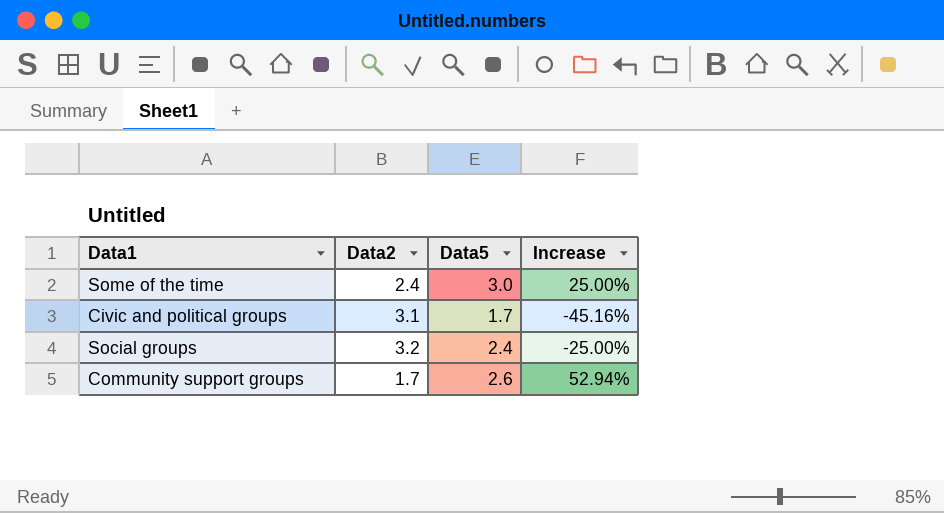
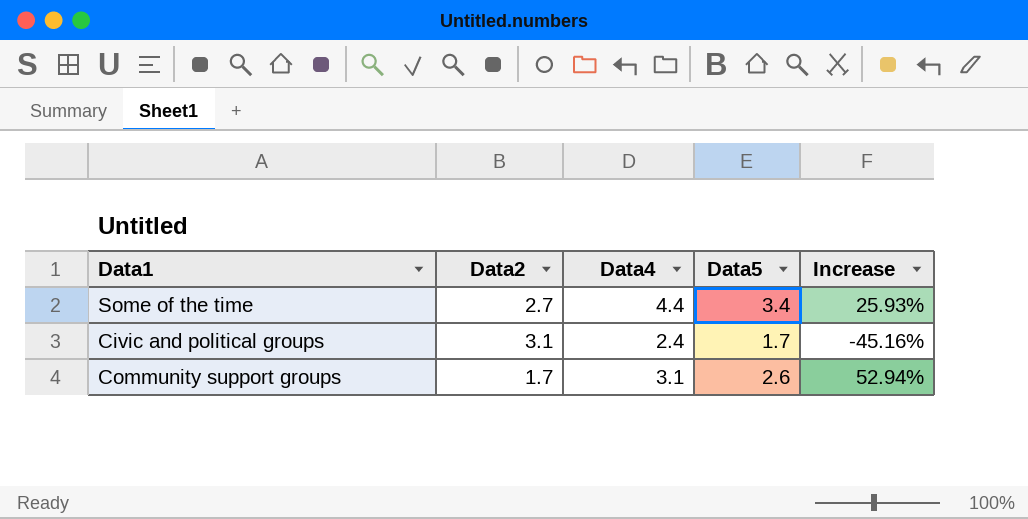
column Data4 | position: none -> 3
row Social groups: 3.2 | 2.4 | -25.00% -> none
Some of the time | Data2: 2.4 -> 2.7
Some of the time | Data5: 3.0 -> 3.4
Some of the time | Increase: 25.00% -> 25.93%

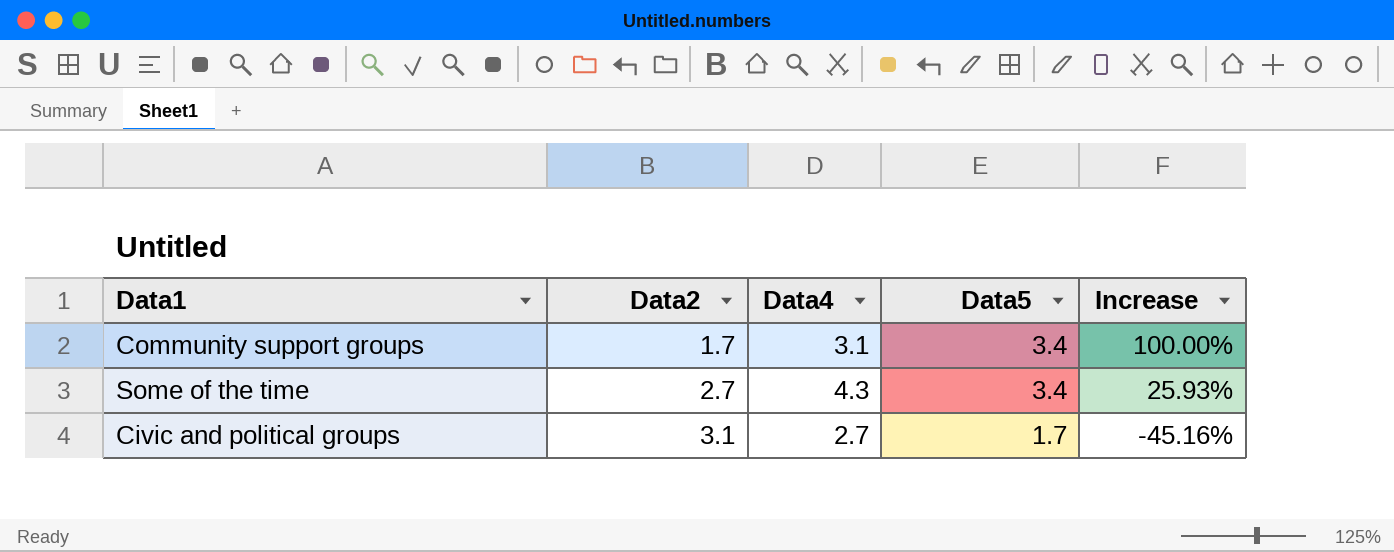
row order: none -> Data2 ascending
Community support groups | Data5: 2.6 -> 3.4
Community support groups | Increase: 52.94% -> 100.00%
Some of the time | Data4: 4.4 -> 4.3
Civic and political groups | Data4: 2.4 -> 2.7

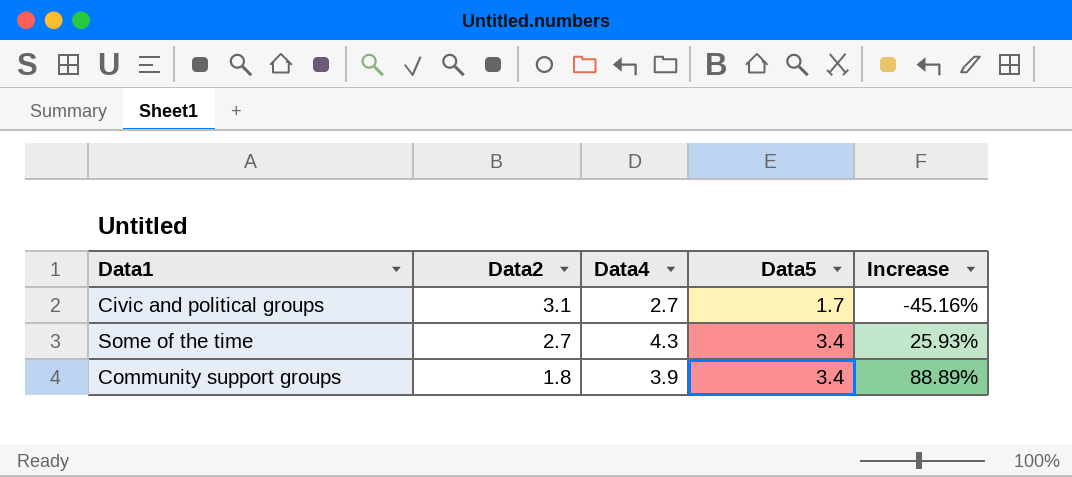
row order: Data2 ascending -> Data2 descending
Community support groups | Data2: 1.7 -> 1.8
Community support groups | Data4: 3.1 -> 3.9
Community support groups | Increase: 100.00% -> 88.89%

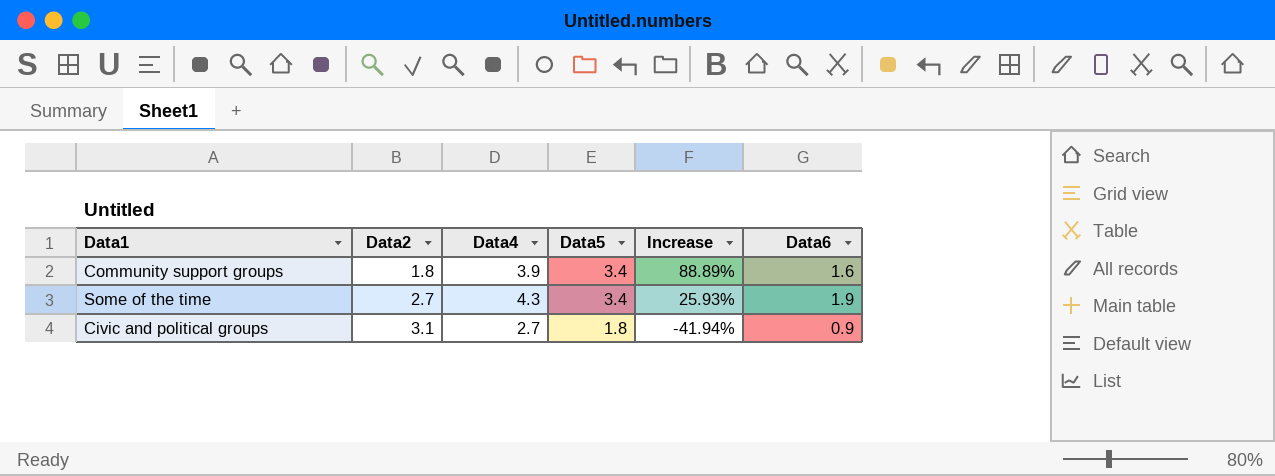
row order: Data2 descending -> Data2 ascending
column Data6 | position: none -> 6
Civic and political groups | Data5: 1.7 -> 1.8
Civic and political groups | Increase: -45.16% -> -41.94%

